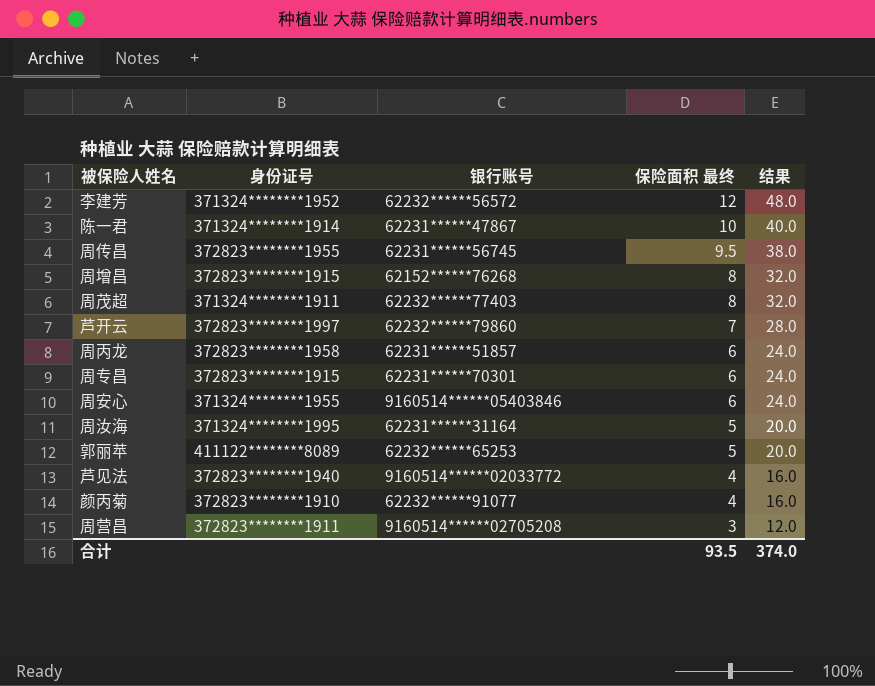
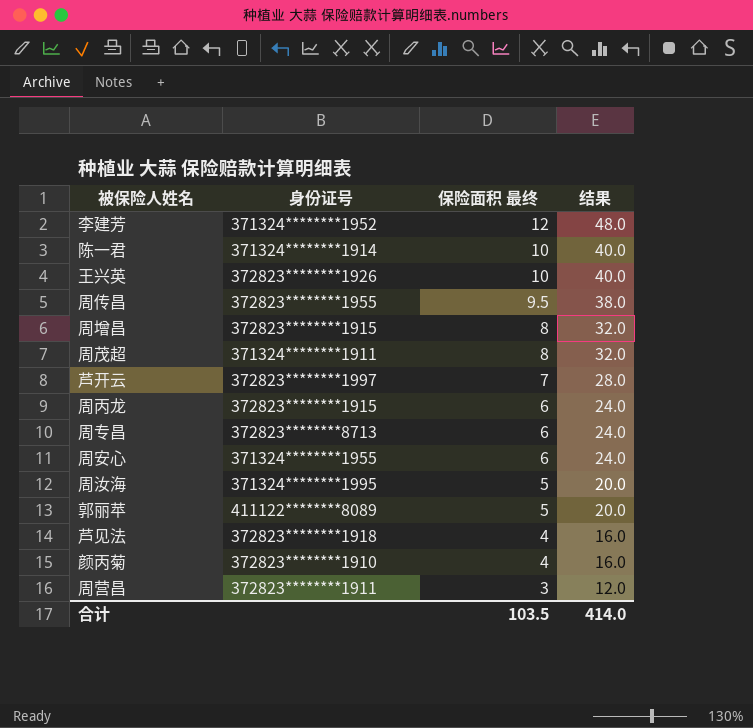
column 银行账号 | position: 3 -> none
row 王兴英: none -> 372823********1926 | 10 | 40.0
周丙龙 | 身份证号: 372823********1958 -> 372823********1915
周专昌 | 身份证号: 372823********1915 -> 372823********8713
芦见法 | 身份证号: 372823********1940 -> 372823********1918
合计 | 保险面积 最终: 93.5 -> 103.5
合计 | 结果: 374.0 -> 414.0

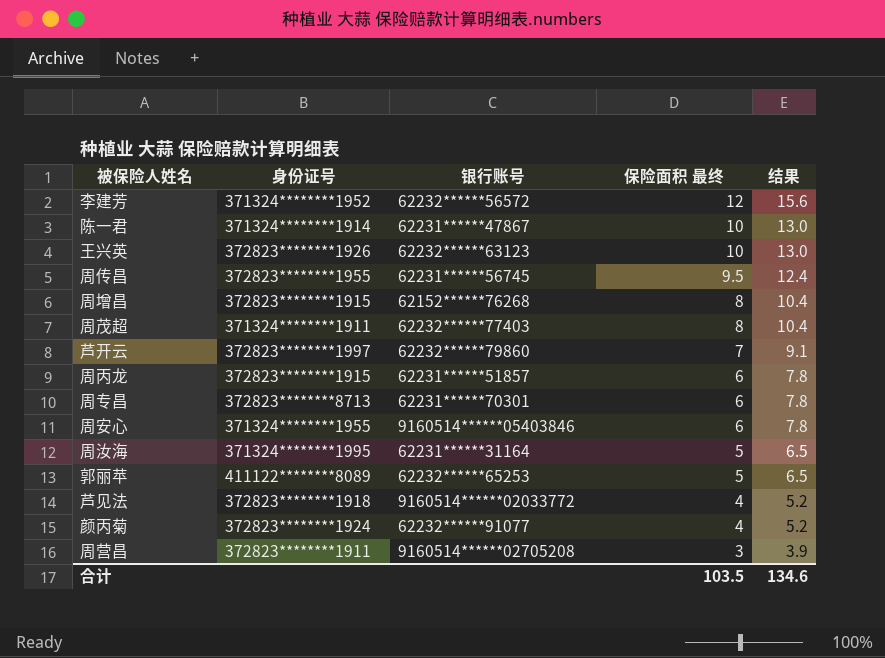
column 银行账号 | position: none -> 3
column 结果 | formula: [保险面积 最终] * 4 -> [保险面积 最终] * 1.3
颜丙菊 | 身份证号: 372823********1910 -> 372823********1924
合计 | 结果: 414.0 -> 134.6

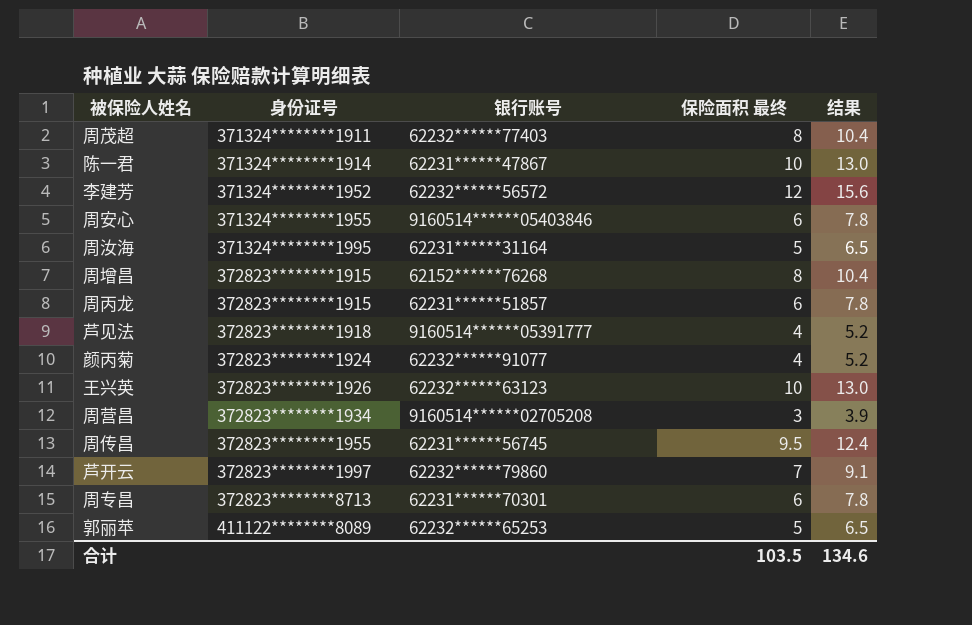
row order: 保险面积 最终 descending -> 身份证号 ascending
芦见法 | 银行账号: 9160514******02033772 -> 9160514******05391777
周营昌 | 身份证号: 372823********1911 -> 372823********1934

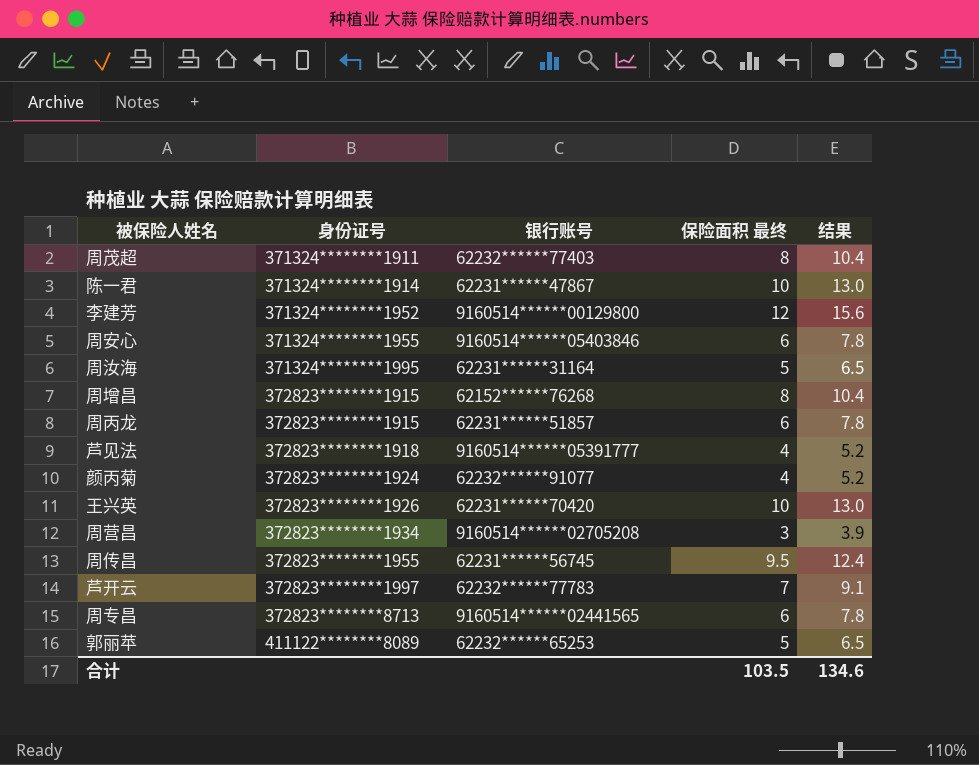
李建芳 | 银行账号: 62232******56572 -> 9160514******00129800
王兴英 | 银行账号: 62232******63123 -> 62231******70420
芦开云 | 银行账号: 62232******79860 -> 62232******77783
周专昌 | 银行账号: 62231******70301 -> 9160514******02441565

